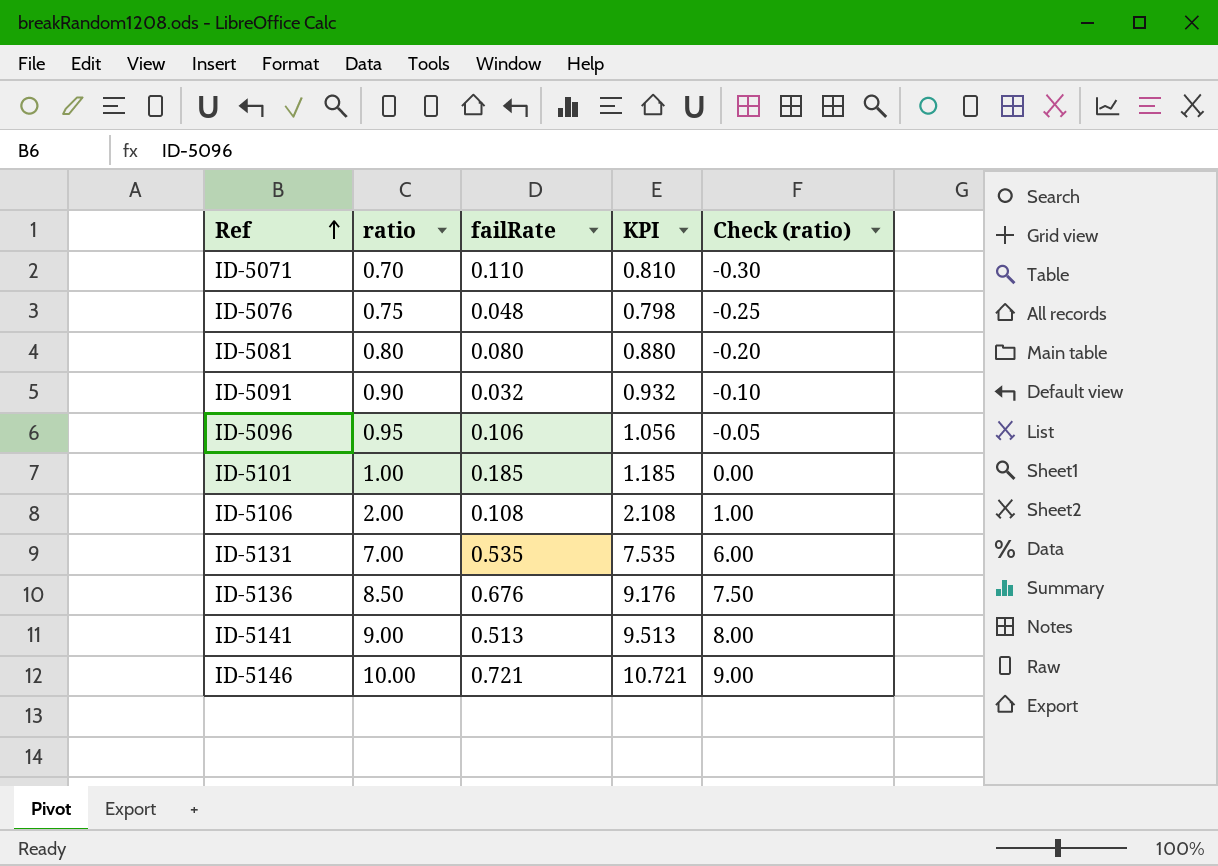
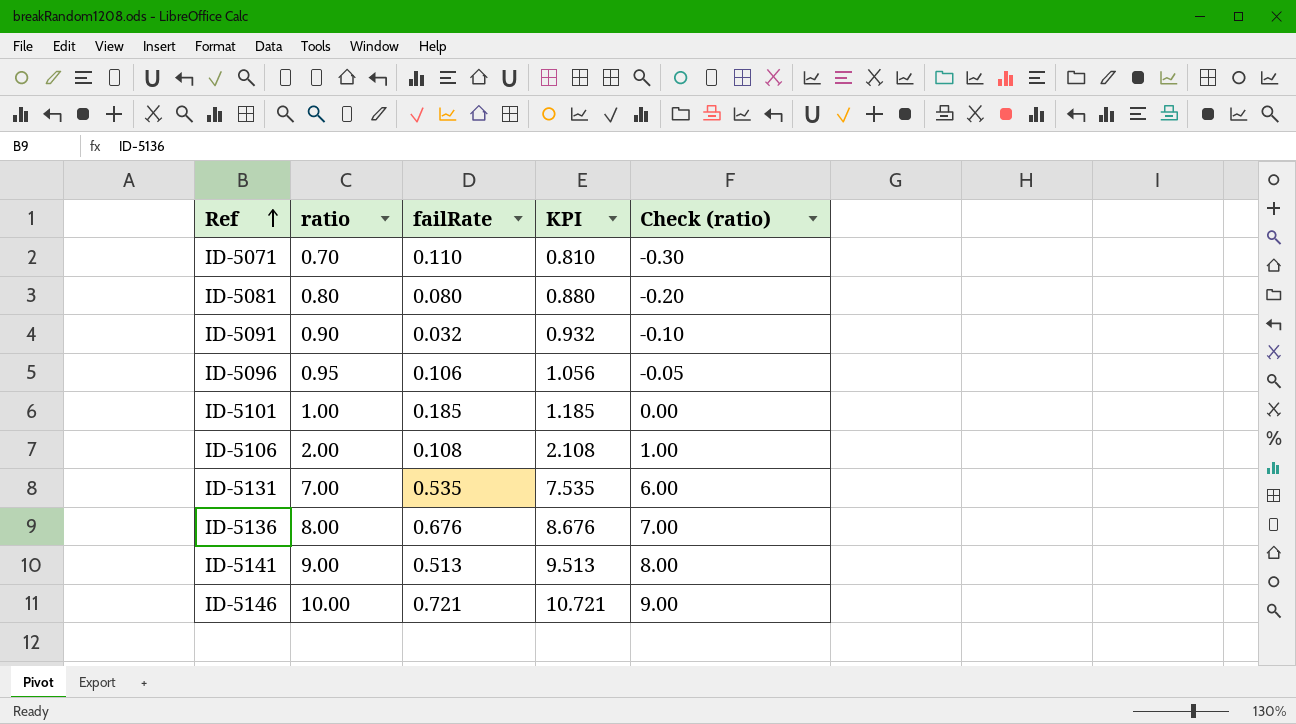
row ID-5076: 0.75 | 0.048 | 0.798 | -0.25 -> none
ID-5136 | ratio: 8.50 -> 8.00
ID-5136 | KPI: 9.176 -> 8.676
ID-5136 | Check (ratio): 7.50 -> 7.00

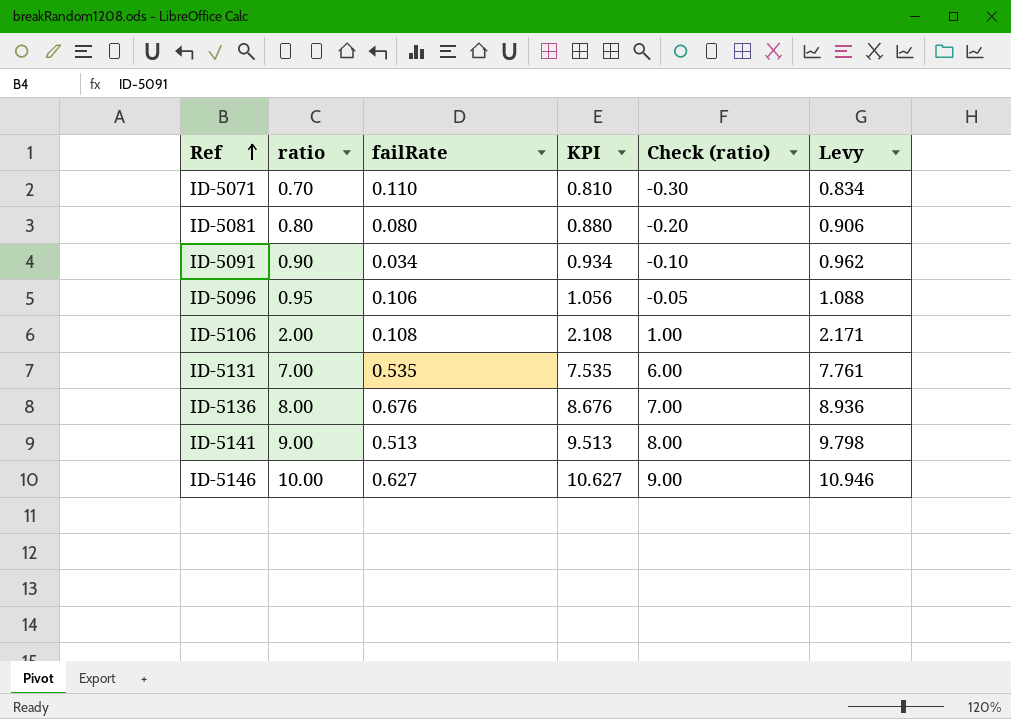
column Levy | formula: none -> [KPI] * 1.03
row ID-5101: 1.00 | 0.185 | 1.185 | 0.00 -> none
ID-5091 | failRate: 0.032 -> 0.034
ID-5091 | KPI: 0.932 -> 0.934
ID-5146 | failRate: 0.721 -> 0.627
ID-5146 | KPI: 10.721 -> 10.627

